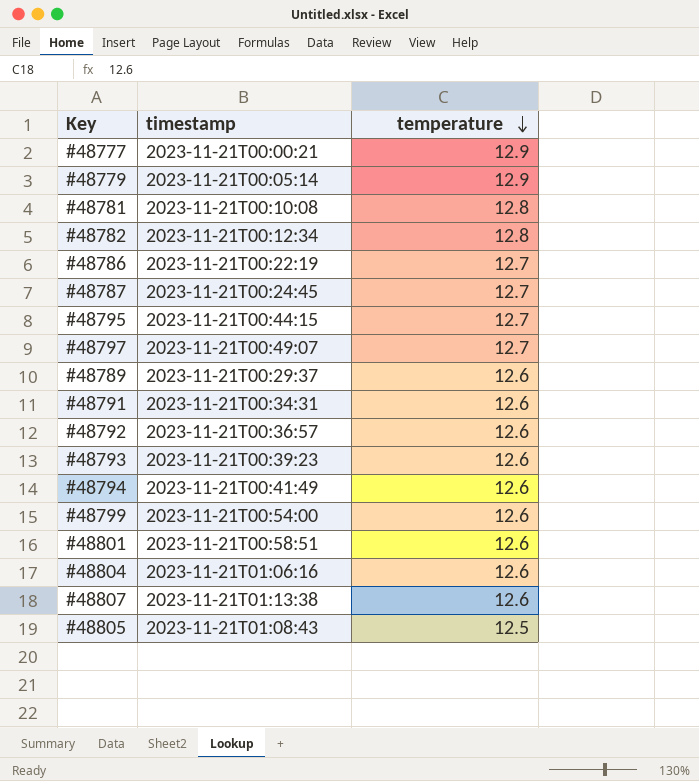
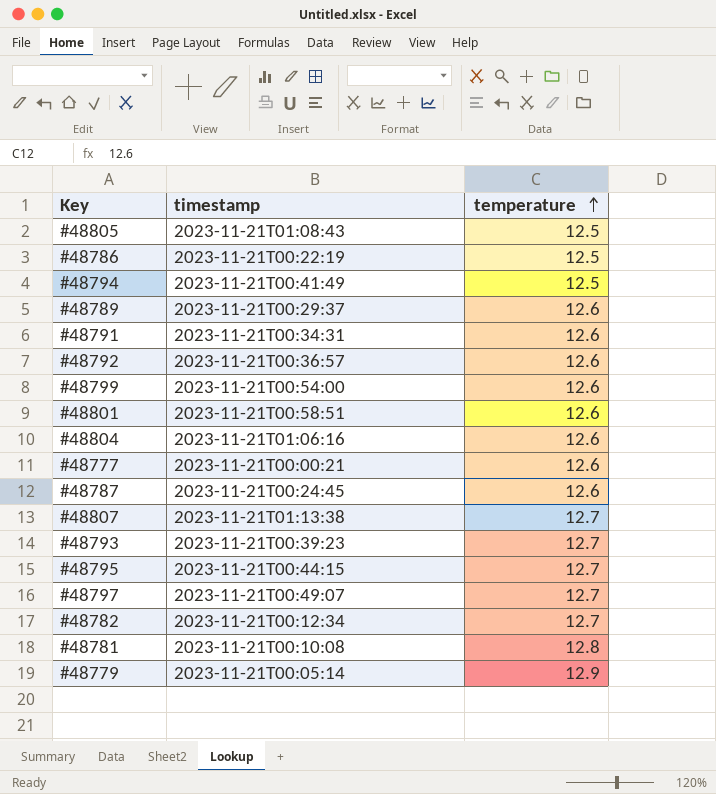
row order: temperature descending -> temperature ascending
#48786 | temperature: 12.7 -> 12.5
#48794 | temperature: 12.6 -> 12.5
#48777 | temperature: 12.9 -> 12.6
#48787 | temperature: 12.7 -> 12.6
#48807 | temperature: 12.6 -> 12.7
#48793 | temperature: 12.6 -> 12.7
#48782 | temperature: 12.8 -> 12.7

